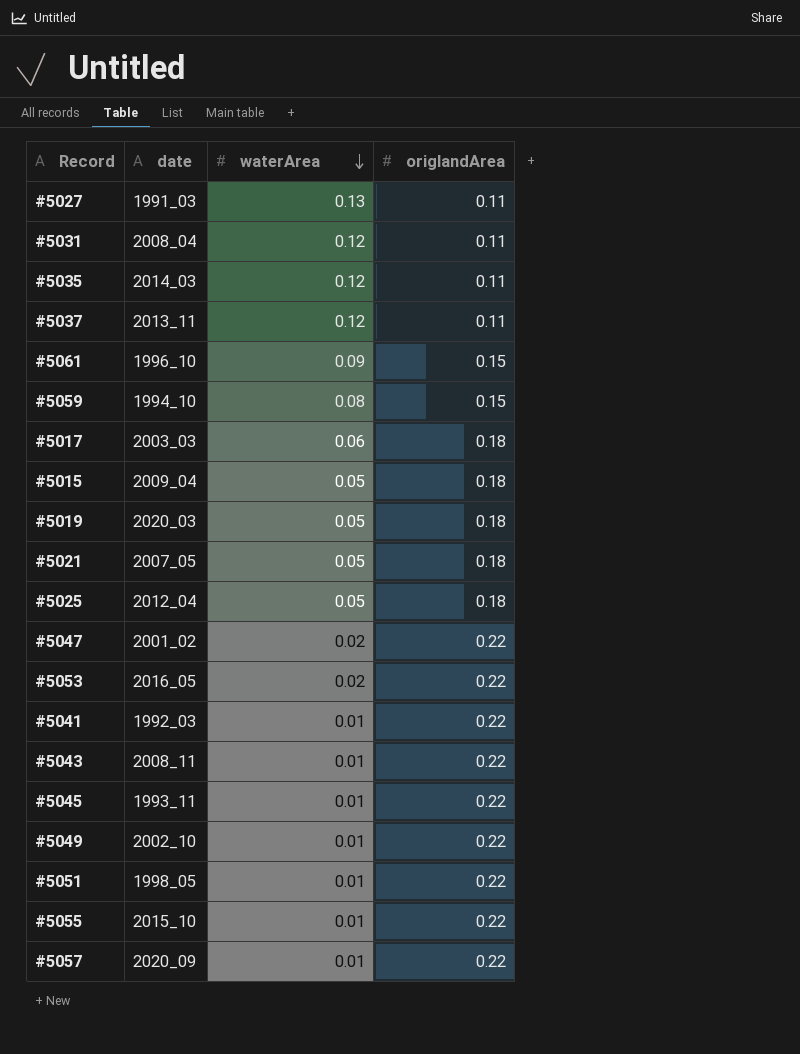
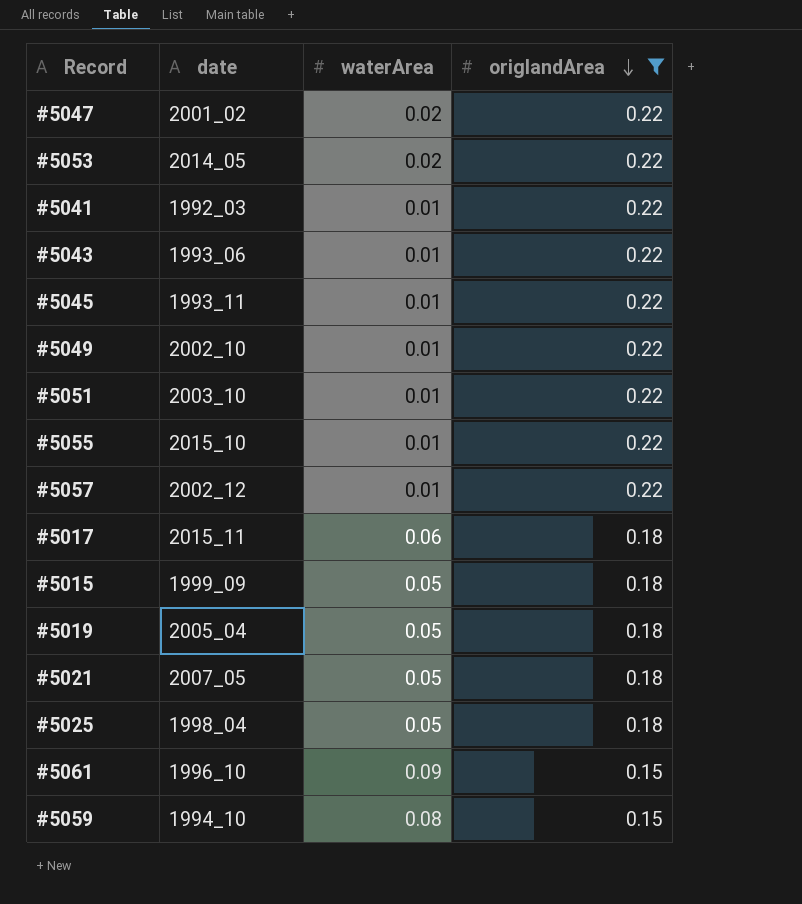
filter: none -> origlandArea != 0.11
row order: waterArea descending -> origlandArea descending
#5053 | date: 2016_05 -> 2014_05
#5043 | date: 2008_11 -> 1993_06
#5051 | date: 1998_05 -> 2003_10
#5057 | date: 2020_09 -> 2002_12
#5017 | date: 2003_03 -> 2015_11
#5015 | date: 2009_04 -> 1999_09
#5019 | date: 2020_03 -> 2005_04
#5025 | date: 2012_04 -> 1998_04

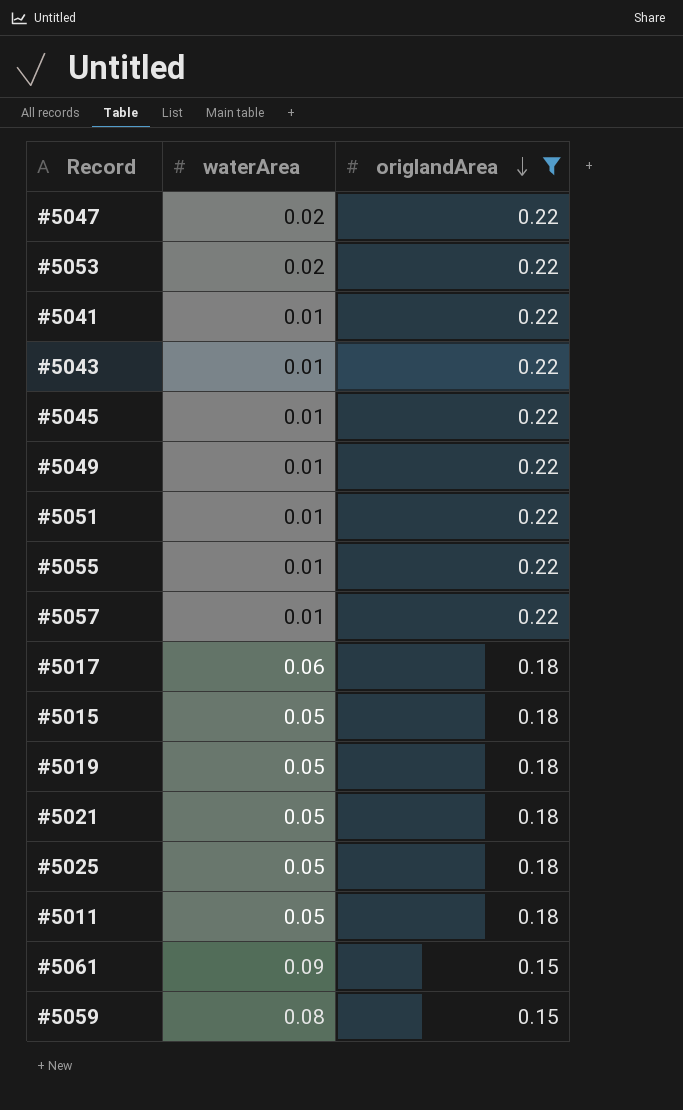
column date | position: 2 -> none
row #5011: none -> 0.05 | 0.18

